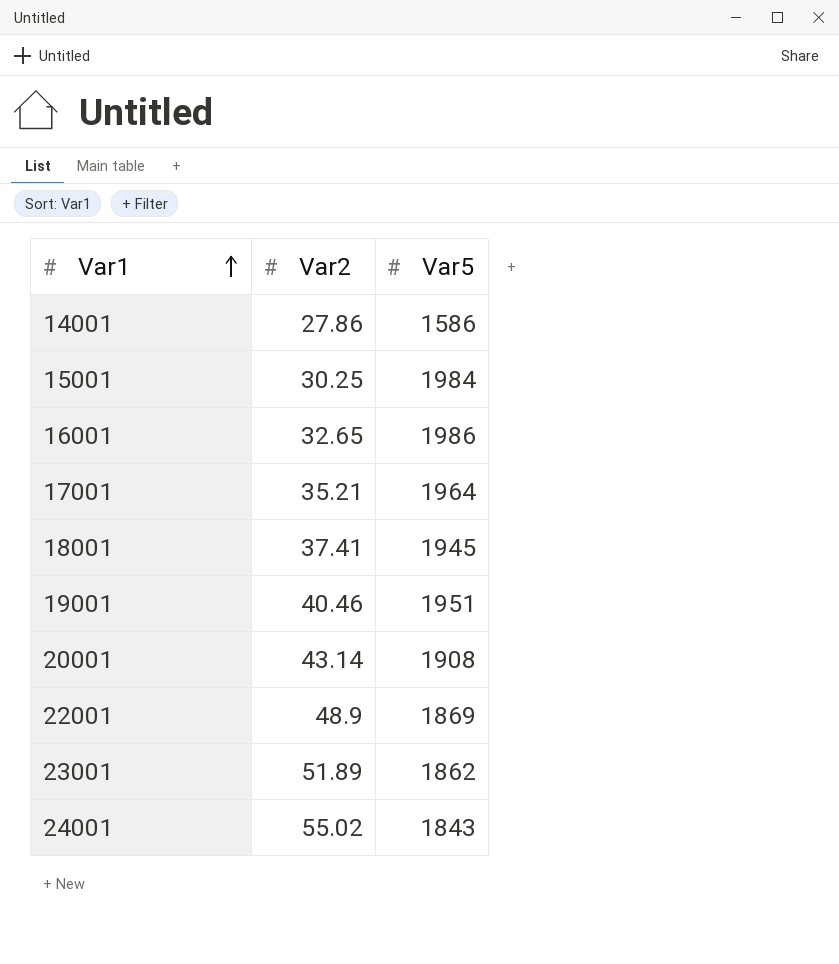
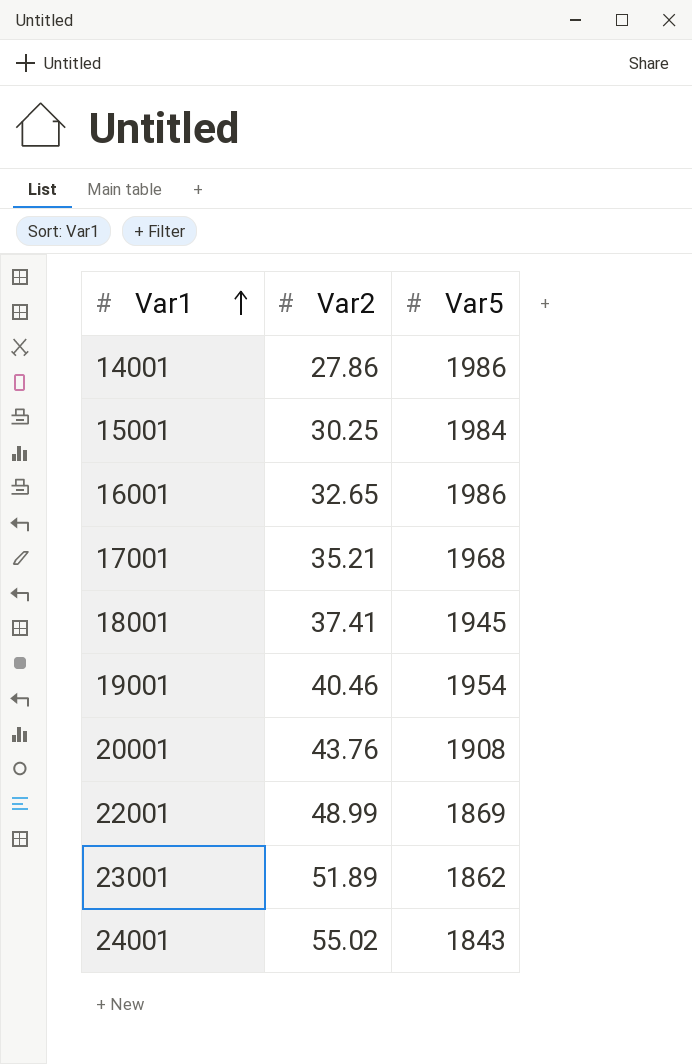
14001 | Var5: 1586 -> 1986
17001 | Var5: 1964 -> 1968
19001 | Var5: 1951 -> 1954
20001 | Var2: 43.14 -> 43.76
22001 | Var2: 48.9 -> 48.99

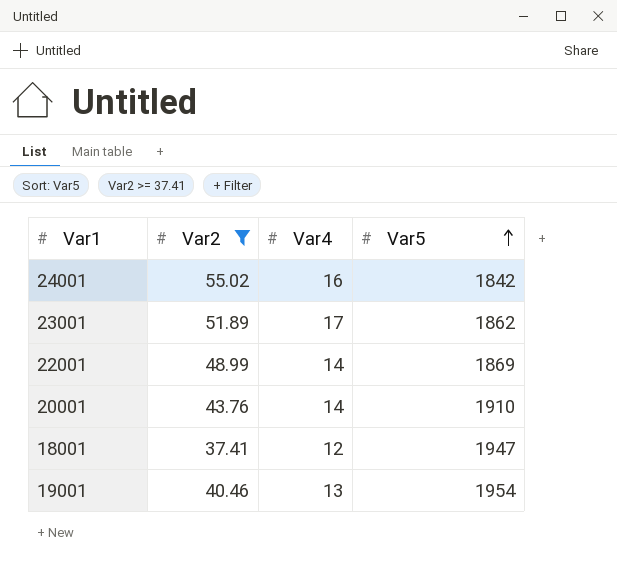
filter: none -> Var2 >= 37.41
row order: Var1 ascending -> Var5 ascending
column Var4 | position: none -> 3
24001 | Var5: 1843 -> 1842
20001 | Var5: 1908 -> 1910
18001 | Var5: 1945 -> 1947

